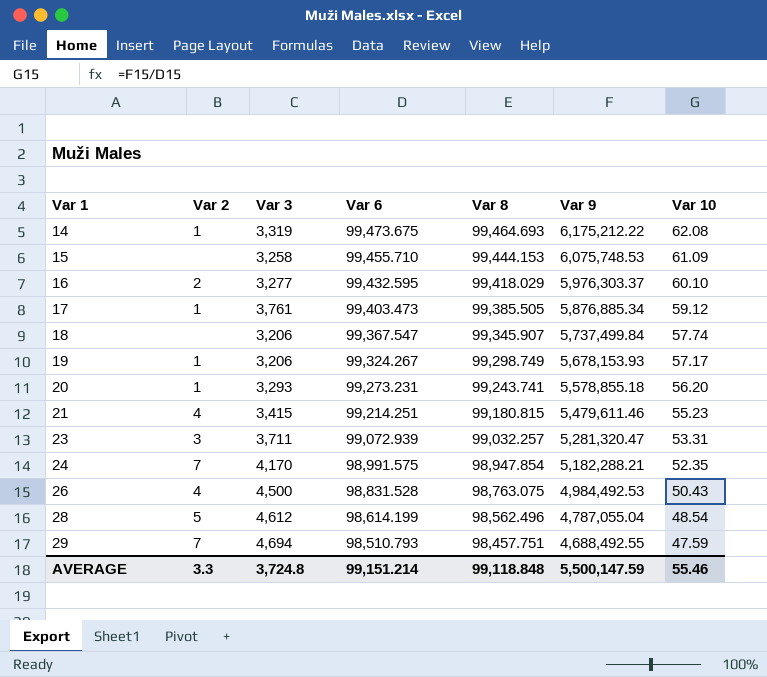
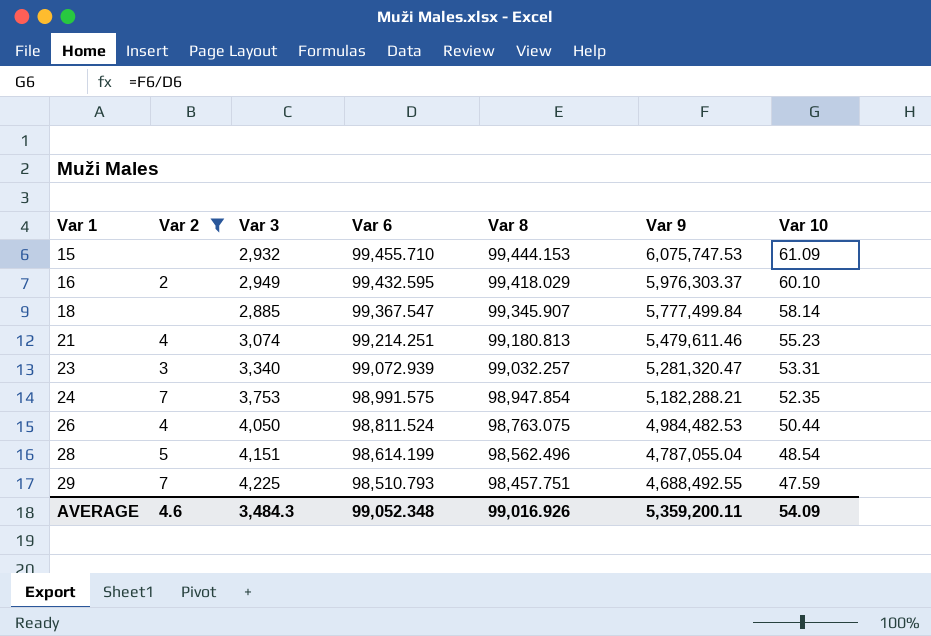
filter: none -> Var 2 != 1
15 | Var 3: 3,258 -> 2,932
15 | Var 9: 6,075,748.53 -> 6,075,747.53
16 | Var 3: 3,277 -> 2,949
18 | Var 3: 3,206 -> 2,885
18 | Var 9: 5,737,499.84 -> 5,777,499.84
18 | Var 10: 57.74 -> 58.14
21 | Var 3: 3,415 -> 3,074
21 | Var 8: 99,180.815 -> 99,180.813
23 | Var 3: 3,711 -> 3,340
24 | Var 3: 4,170 -> 3,753
26 | Var 3: 4,500 -> 4,050
26 | Var 6: 98,831.528 -> 98,811.524
26 | Var 9: 4,984,492.53 -> 4,984,482.53
26 | Var 10: 50.43 -> 50.44
28 | Var 3: 4,612 -> 4,151
29 | Var 3: 4,694 -> 4,225
AVERAGE | Var 2: 3.3 -> 4.6
AVERAGE | Var 3: 3,724.8 -> 3,484.3
AVERAGE | Var 6: 99,151.214 -> 99,052.348
AVERAGE | Var 8: 99,118.848 -> 99,016.926
AVERAGE | Var 9: 5,500,147.59 -> 5,359,200.11
AVERAGE | Var 10: 55.46 -> 54.09

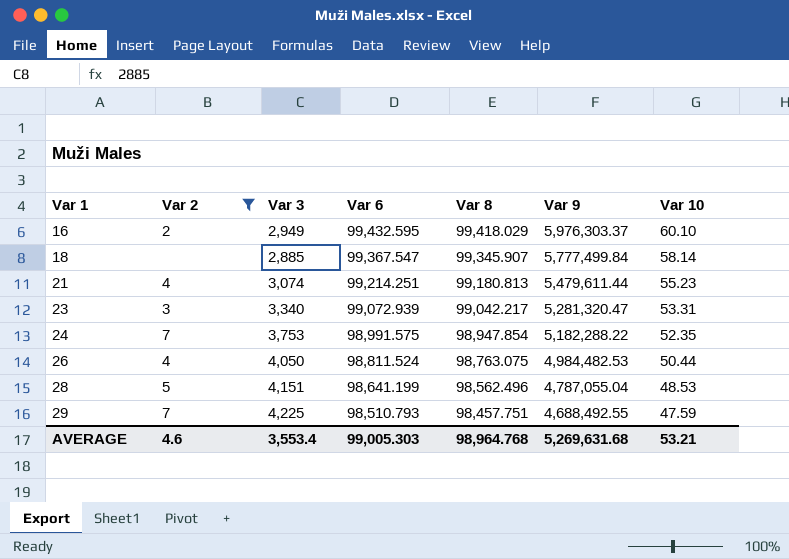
row 15: none | 2,932 | 99,455.710 | 99,444.153 | 6,075,747.53 | 61.09 -> none
21 | Var 9: 5,479,611.46 -> 5,479,611.44
23 | Var 8: 99,032.257 -> 99,042.217
24 | Var 9: 5,182,288.21 -> 5,182,288.22
28 | Var 6: 98,614.199 -> 98,641.199
28 | Var 10: 48.54 -> 48.53
AVERAGE | Var 3: 3,484.3 -> 3,553.4
AVERAGE | Var 6: 99,052.348 -> 99,005.303
AVERAGE | Var 8: 99,016.926 -> 98,964.768
AVERAGE | Var 9: 5,359,200.11 -> 5,269,631.68
AVERAGE | Var 10: 54.09 -> 53.21

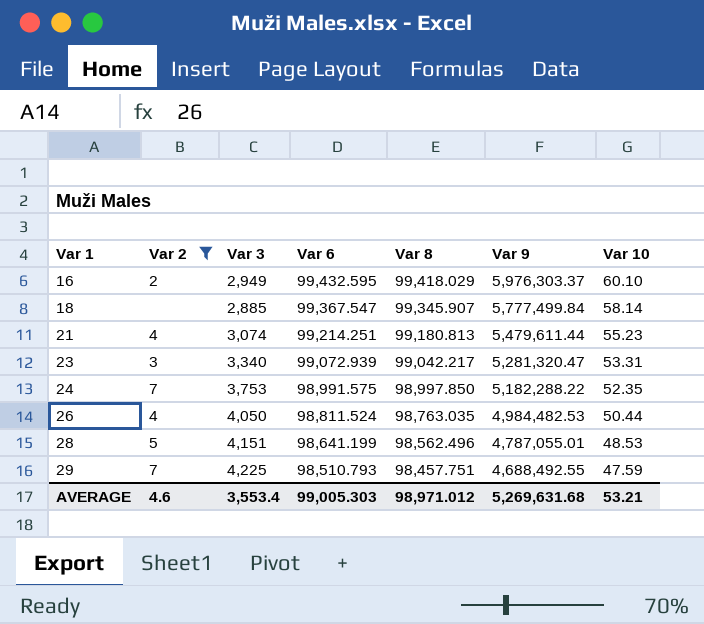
24 | Var 8: 98,947.854 -> 98,997.850
26 | Var 8: 98,763.075 -> 98,763.035
28 | Var 9: 4,787,055.04 -> 4,787,055.01
AVERAGE | Var 8: 98,964.768 -> 98,971.012

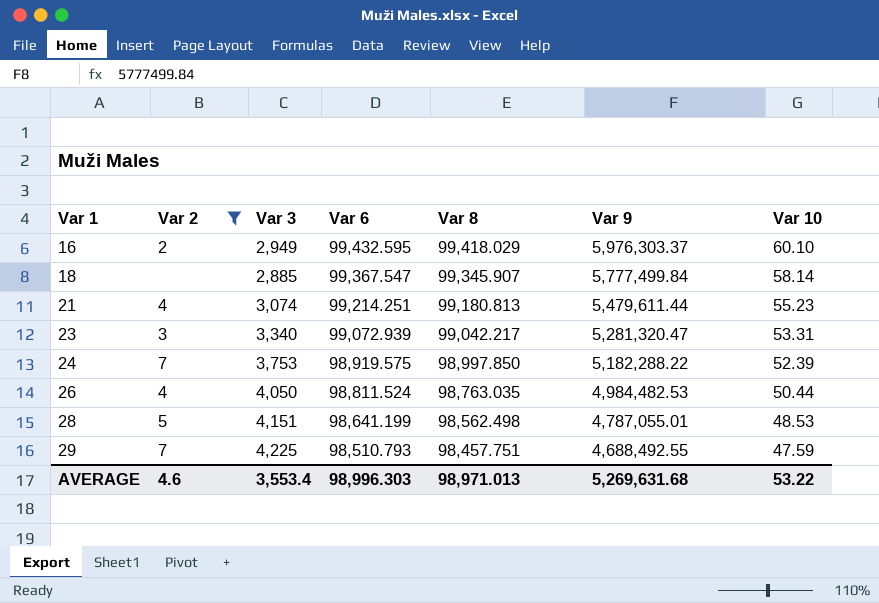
24 | Var 6: 98,991.575 -> 98,919.575
24 | Var 10: 52.35 -> 52.39
28 | Var 8: 98,562.496 -> 98,562.498
AVERAGE | Var 6: 99,005.303 -> 98,996.303
AVERAGE | Var 8: 98,971.012 -> 98,971.013
AVERAGE | Var 10: 53.21 -> 53.22

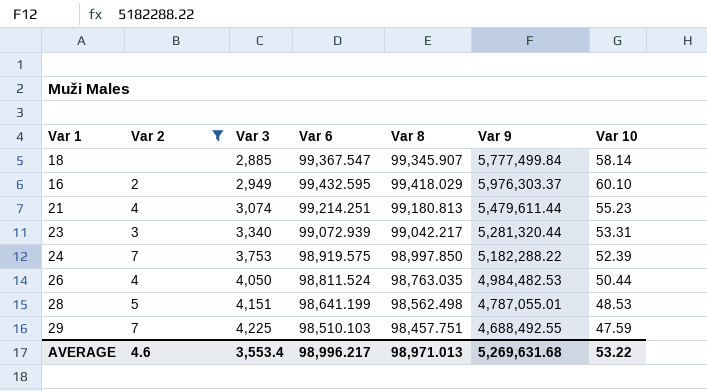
row order: Var 1 ascending -> Var 3 ascending
23 | Var 9: 5,281,320.47 -> 5,281,320.44
29 | Var 6: 98,510.793 -> 98,510.103
AVERAGE | Var 6: 98,996.303 -> 98,996.217

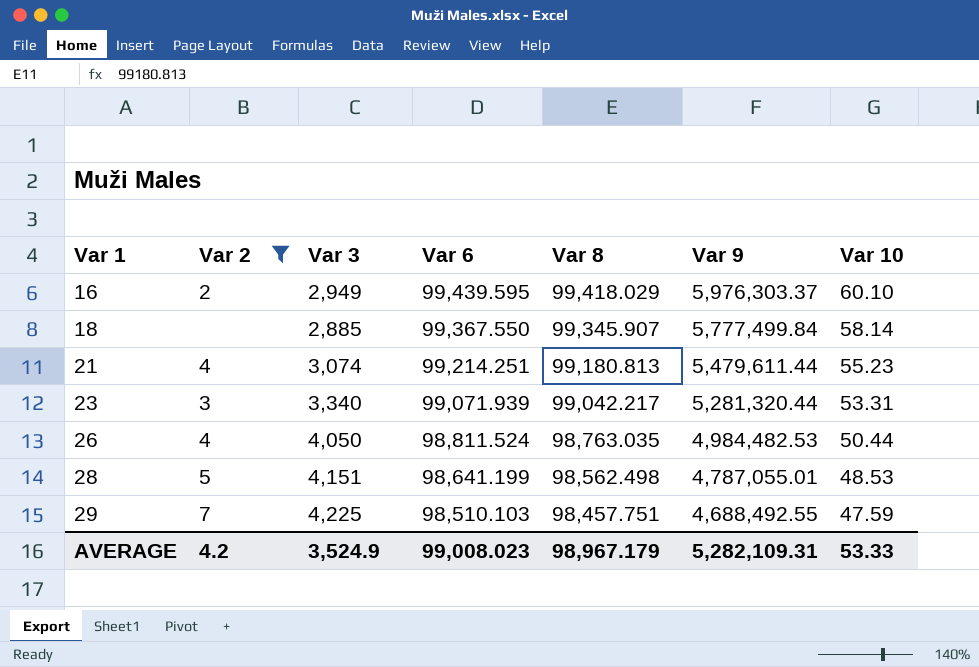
row order: Var 3 ascending -> Var 1 ascending
row 24: 7 | 3,753 | 98,919.575 | 98,997.850 | 5,182,288.22 | 52.39 -> none
16 | Var 6: 99,432.595 -> 99,439.595
18 | Var 6: 99,367.547 -> 99,367.550
23 | Var 6: 99,072.939 -> 99,071.939
AVERAGE | Var 2: 4.6 -> 4.2
AVERAGE | Var 3: 3,553.4 -> 3,524.9
AVERAGE | Var 6: 98,996.217 -> 99,008.023
AVERAGE | Var 8: 98,971.013 -> 98,967.179
AVERAGE | Var 9: 5,269,631.68 -> 5,282,109.31
AVERAGE | Var 10: 53.22 -> 53.33

